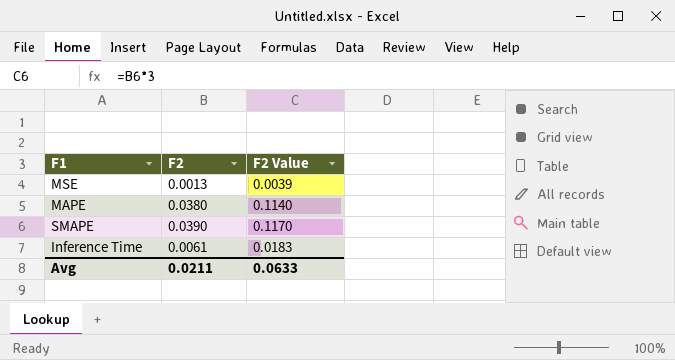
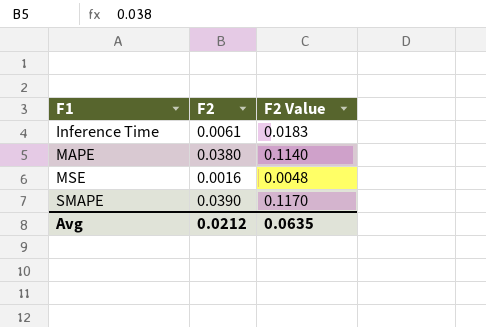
row order: none -> F1 ascending
MSE | F2: 0.0013 -> 0.0016
MSE | F2 Value: 0.0039 -> 0.0048
Avg | F2: 0.0211 -> 0.0212
Avg | F2 Value: 0.0633 -> 0.0635

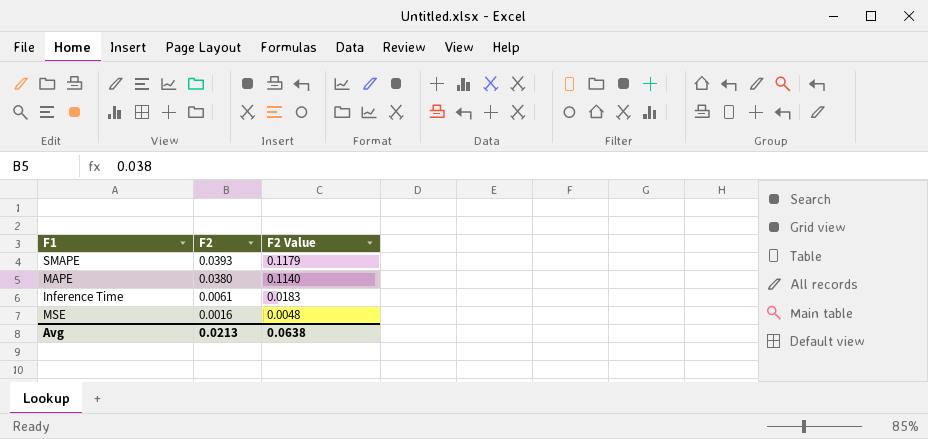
row order: F1 ascending -> F2 descending
SMAPE | F2: 0.0390 -> 0.0393
SMAPE | F2 Value: 0.1170 -> 0.1179
Avg | F2: 0.0212 -> 0.0213
Avg | F2 Value: 0.0635 -> 0.0638

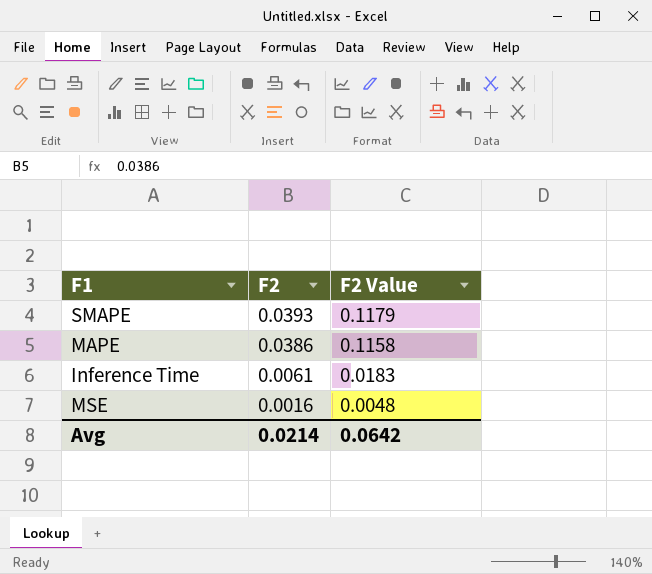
MAPE | F2: 0.0380 -> 0.0386
MAPE | F2 Value: 0.1140 -> 0.1158
Avg | F2: 0.0213 -> 0.0214
Avg | F2 Value: 0.0638 -> 0.0642

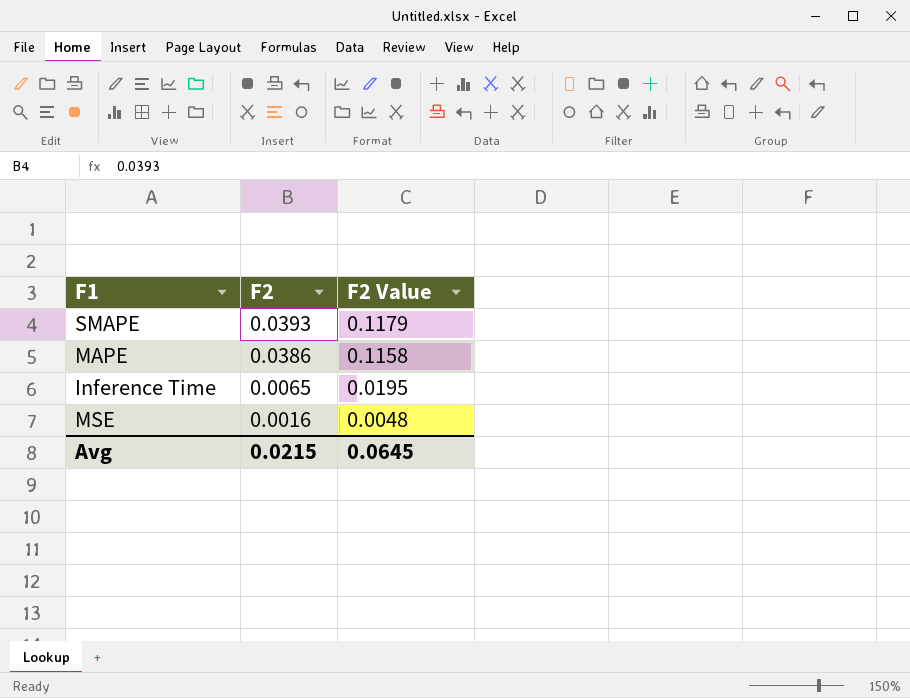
Inference Time | F2: 0.0061 -> 0.0065
Inference Time | F2 Value: 0.0183 -> 0.0195
Avg | F2: 0.0214 -> 0.0215
Avg | F2 Value: 0.0642 -> 0.0645

